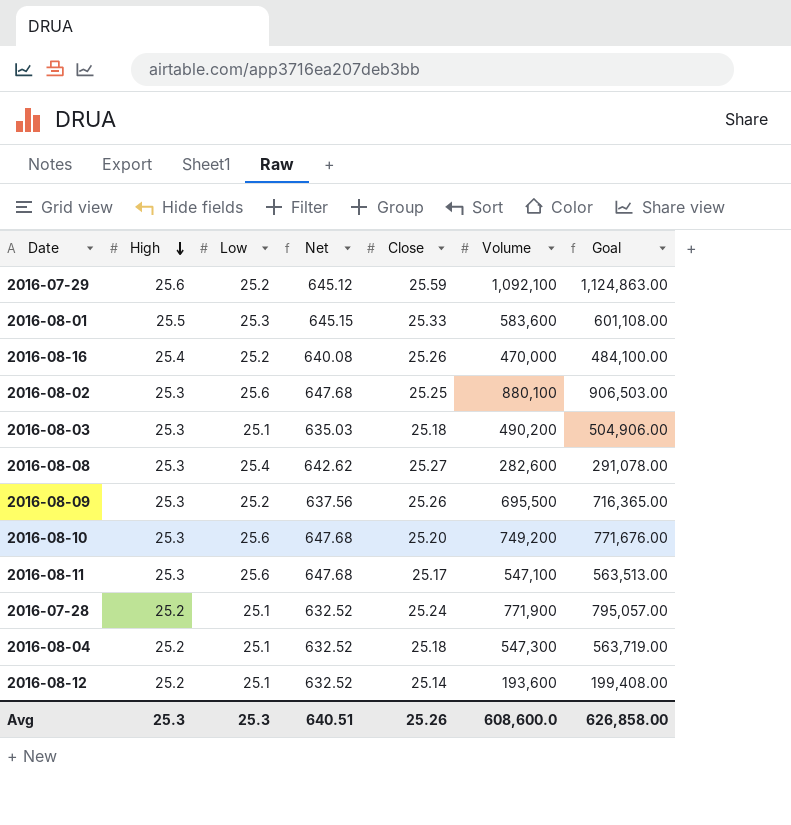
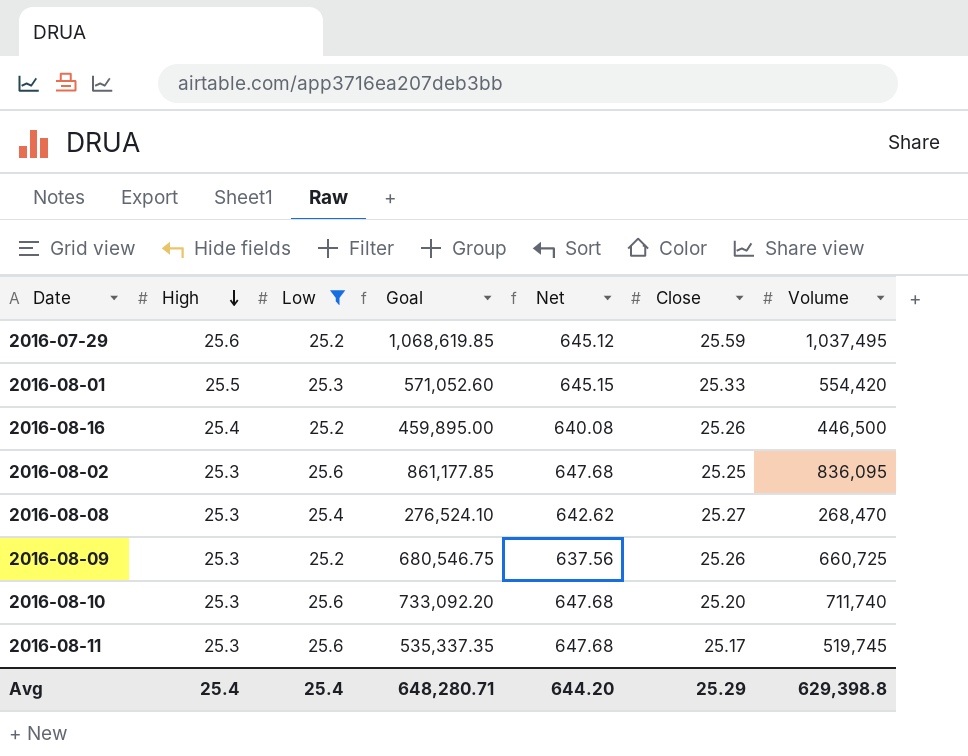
filter: none -> Low != 25.1
column Goal | position: 7 -> 4
2016-07-29 | Goal: 1,124,863.00 -> 1,068,619.85
2016-07-29 | Volume: 1,092,100 -> 1,037,495
2016-08-01 | Goal: 601,108.00 -> 571,052.60
2016-08-01 | Volume: 583,600 -> 554,420
2016-08-16 | Goal: 484,100.00 -> 459,895.00
2016-08-16 | Volume: 470,000 -> 446,500
2016-08-02 | Goal: 906,503.00 -> 861,177.85
2016-08-02 | Volume: 880,100 -> 836,095
2016-08-08 | Goal: 291,078.00 -> 276,524.10
2016-08-08 | Volume: 282,600 -> 268,470
2016-08-09 | Goal: 716,365.00 -> 680,546.75
2016-08-09 | Volume: 695,500 -> 660,725
2016-08-10 | Goal: 771,676.00 -> 733,092.20
2016-08-10 | Volume: 749,200 -> 711,740
2016-08-11 | Goal: 563,513.00 -> 535,337.35
2016-08-11 | Volume: 547,100 -> 519,745
Avg | High: 25.3 -> 25.4
Avg | Low: 25.3 -> 25.4
Avg | Goal: 626,858.00 -> 648,280.71
Avg | Net: 640.51 -> 644.20
Avg | Close: 25.26 -> 25.29
Avg | Volume: 608,600.0 -> 629,398.8

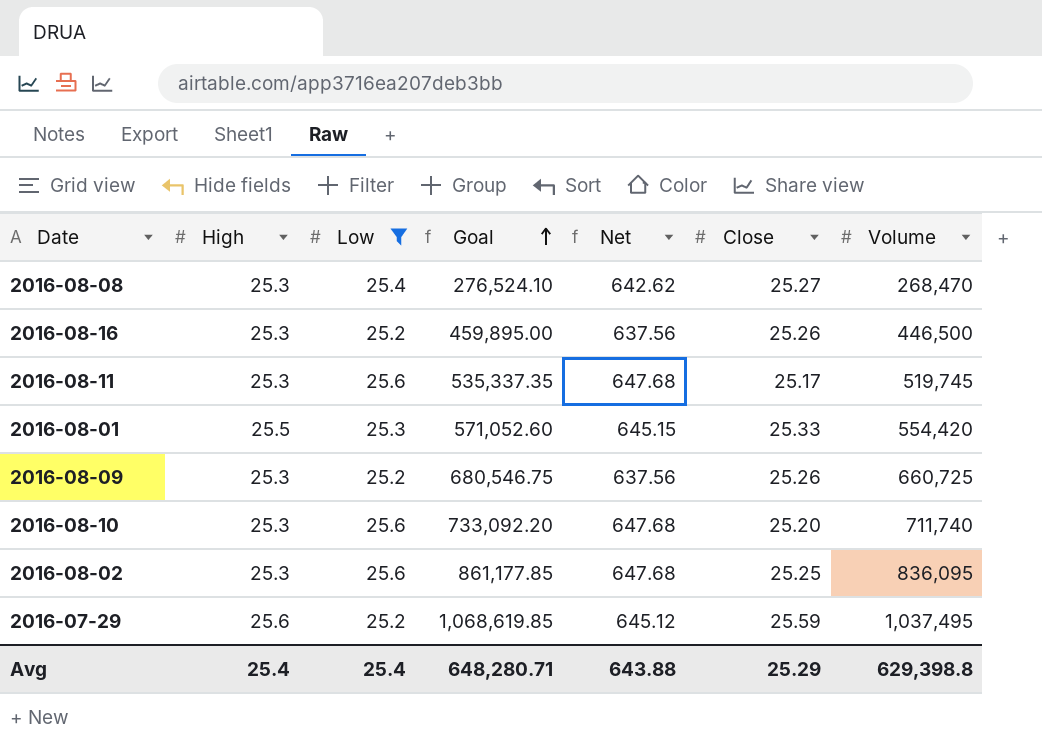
row order: High descending -> Goal ascending
2016-08-16 | High: 25.4 -> 25.3
2016-08-16 | Net: 640.08 -> 637.56
Avg | Net: 644.20 -> 643.88

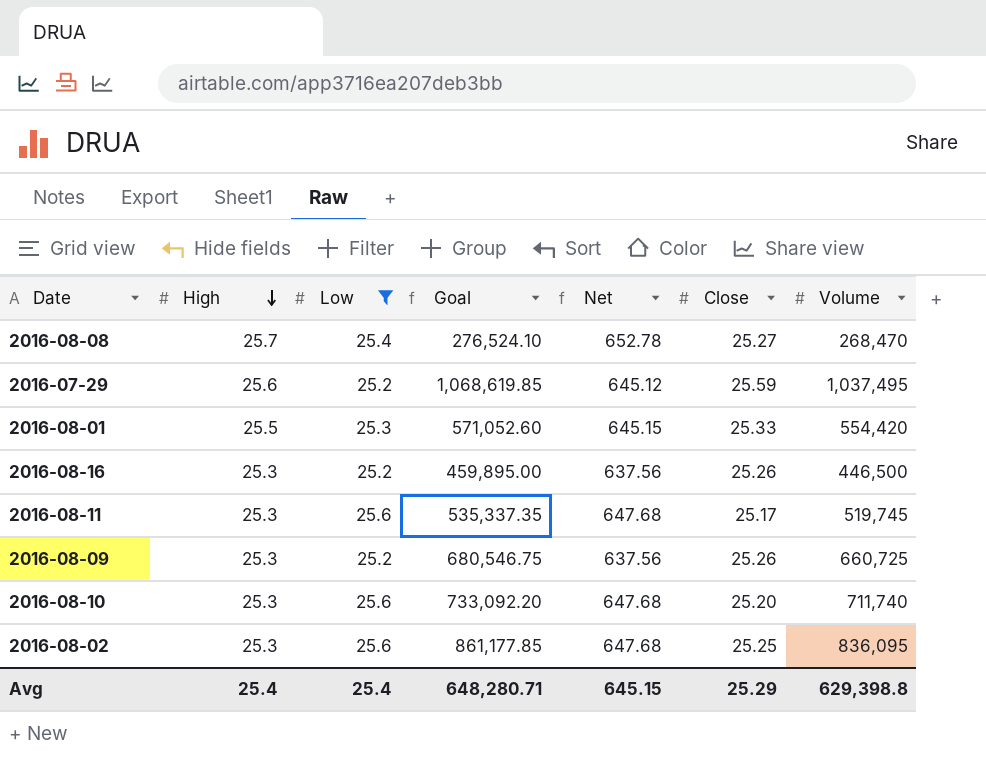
row order: Goal ascending -> High descending
2016-08-08 | High: 25.3 -> 25.7
2016-08-08 | Net: 642.62 -> 652.78
Avg | Net: 643.88 -> 645.15

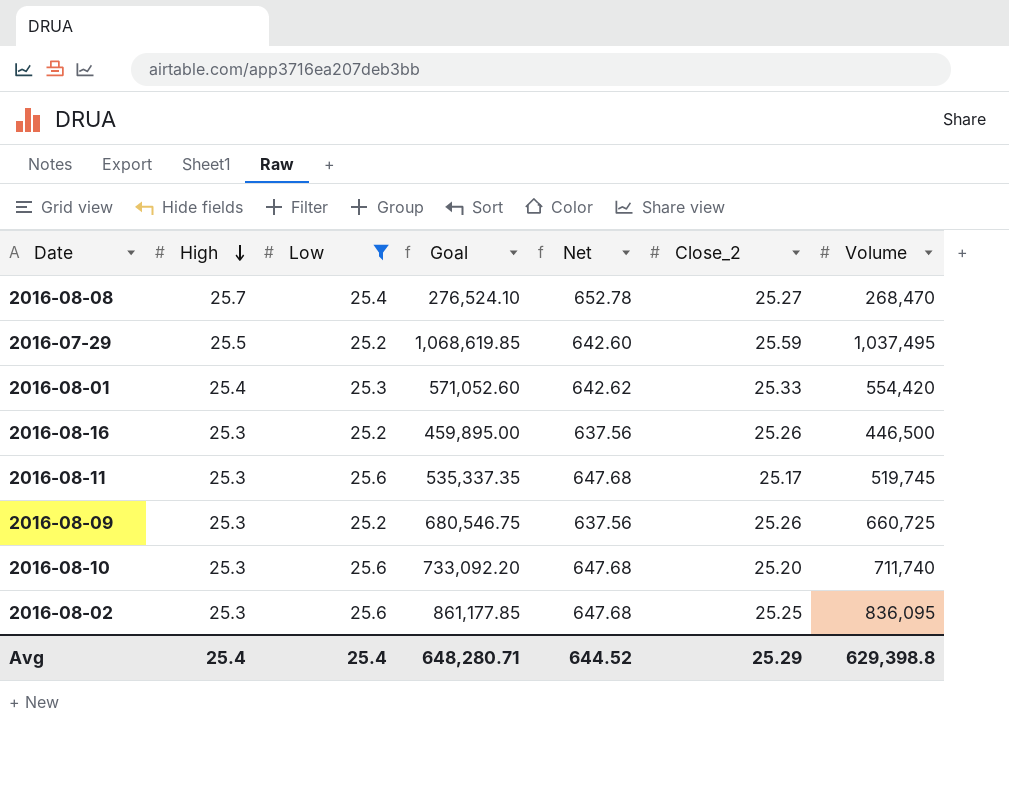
column name: Close -> Close_2
2016-07-29 | High: 25.6 -> 25.5
2016-07-29 | Net: 645.12 -> 642.60
2016-08-01 | High: 25.5 -> 25.4
2016-08-01 | Net: 645.15 -> 642.62
Avg | Net: 645.15 -> 644.52

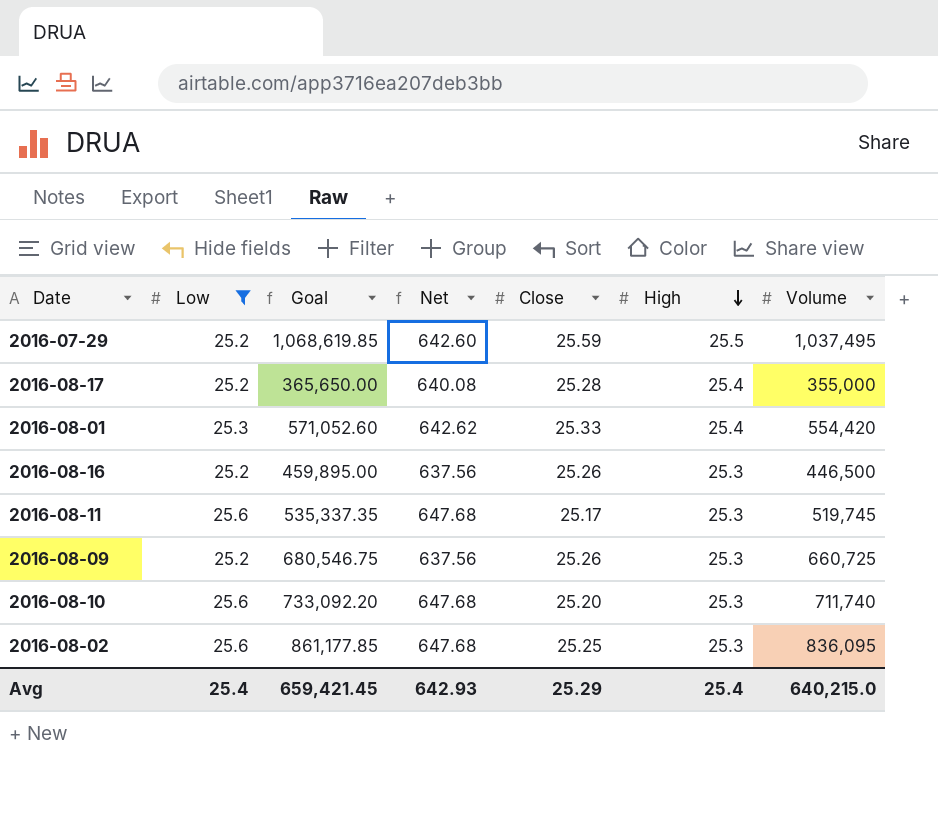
column name: Close_2 -> Close
column High | position: 2 -> 6
row 2016-08-08: 25.7 | 25.4 | 276,524.10 | 652.78 | 25.27 | 268,470 -> none
row 2016-08-17: none -> 25.2 | 365,650.00 | 640.08 | 25.28 | 25.4 | 355,000
Avg | Goal: 648,280.71 -> 659,421.45
Avg | Net: 644.52 -> 642.93
Avg | Volume: 629,398.8 -> 640,215.0

